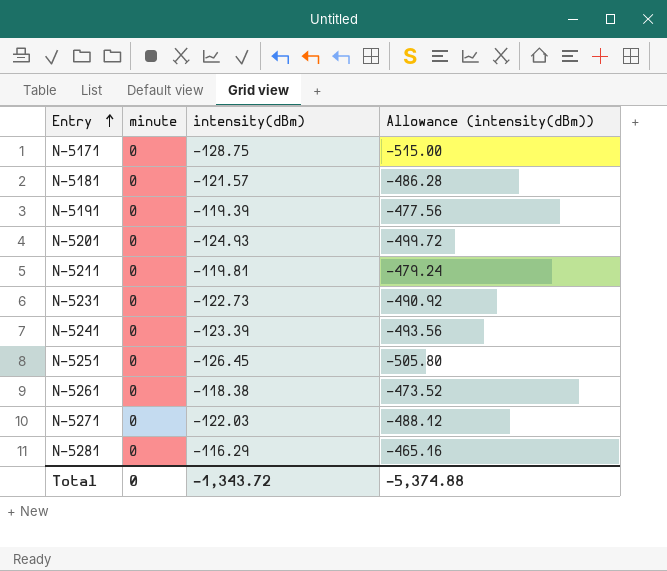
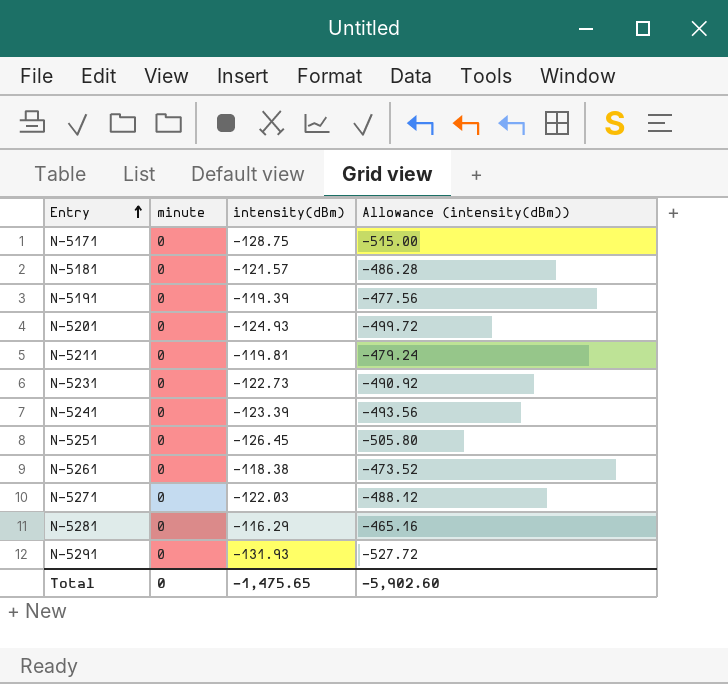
row N-5291: none -> 0 | -131.93 | -527.72
Total | intensity(dBm): -1,343.72 -> -1,475.65
Total | Allowance (intensity(dBm)): -5,374.88 -> -5,902.60

